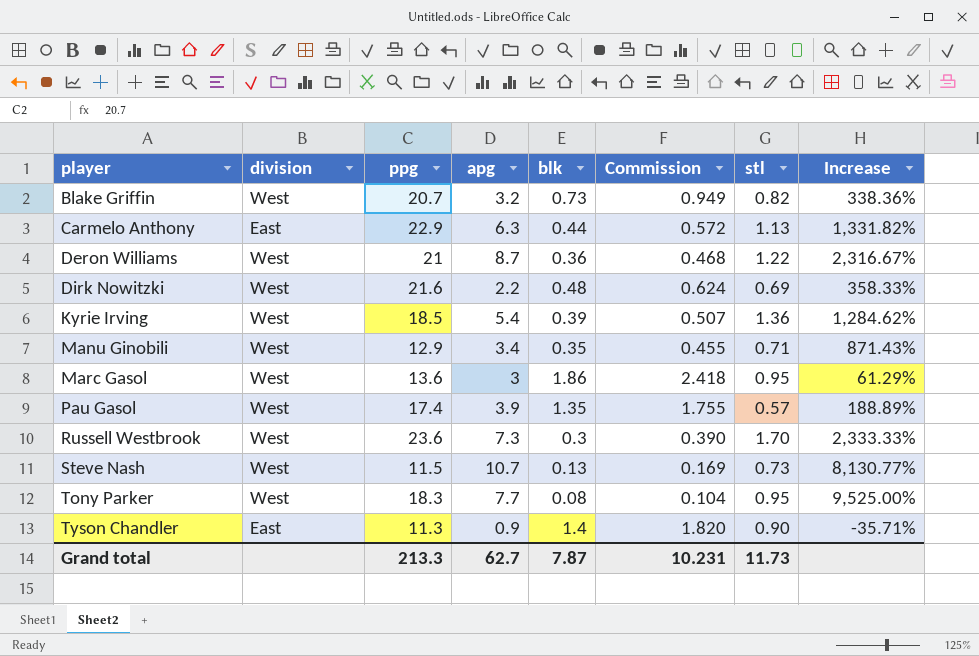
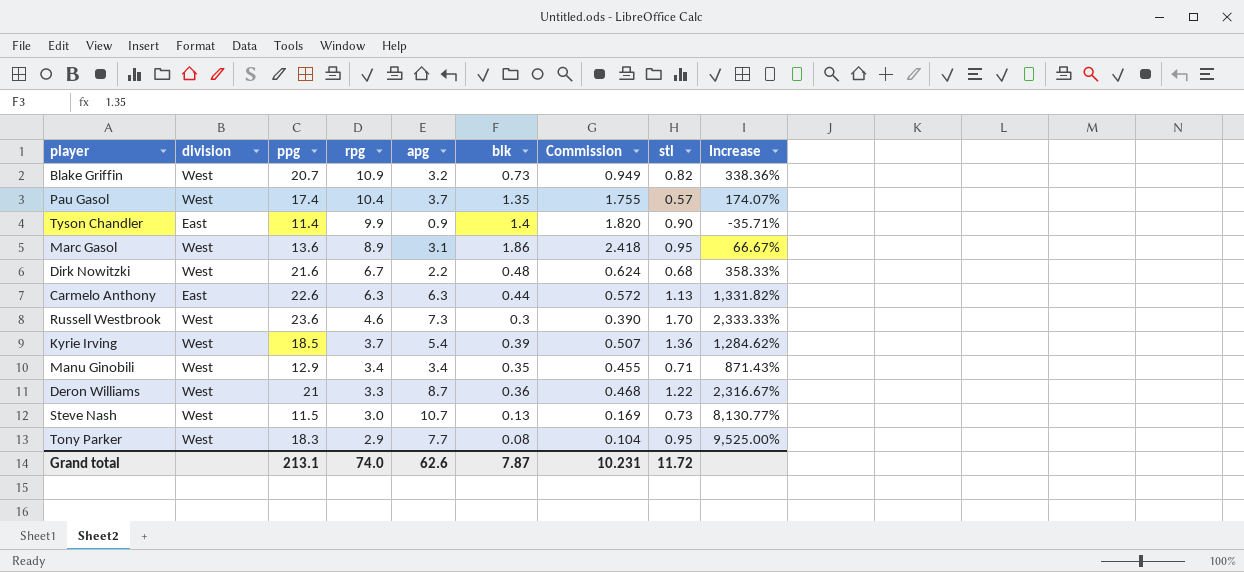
row order: player ascending -> rpg descending
column rpg | position: none -> 4
Pau Gasol | apg: 3.9 -> 3.7
Pau Gasol | Increase: 188.89% -> 174.07%
Tyson Chandler | ppg: 11.3 -> 11.4
Marc Gasol | apg: 3 -> 3.1
Marc Gasol | Increase: 61.29% -> 66.67%
Dirk Nowitzki | stl: 0.69 -> 0.68
Carmelo Anthony | ppg: 22.9 -> 22.6
Grand total | ppg: 213.3 -> 213.1
Grand total | apg: 62.7 -> 62.6
Grand total | stl: 11.73 -> 11.72

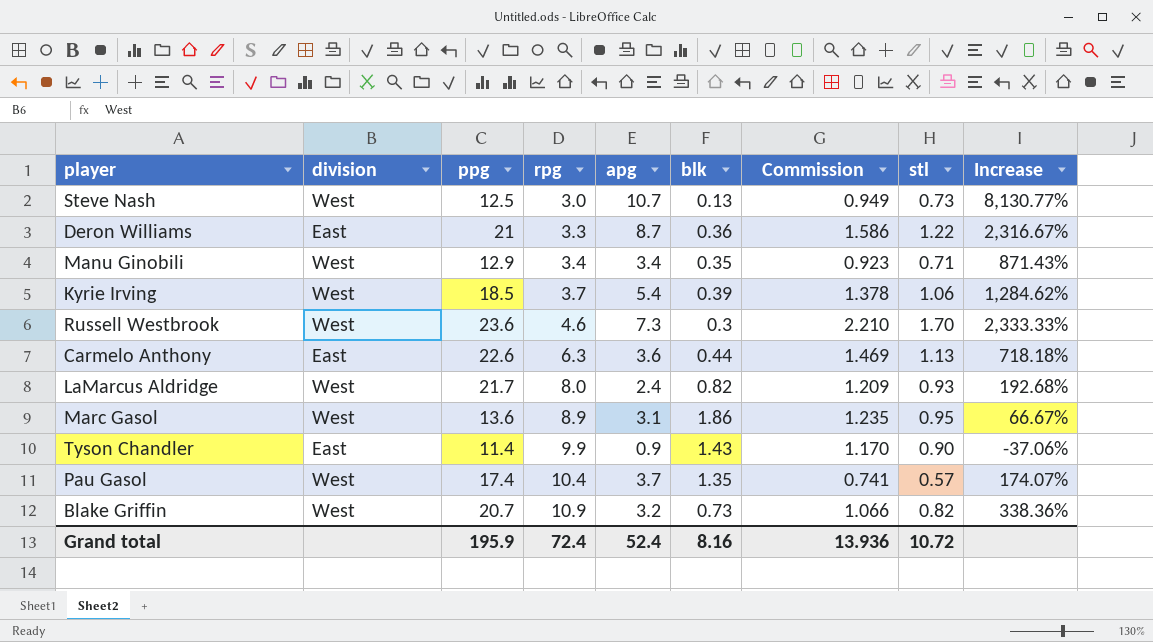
row order: rpg descending -> rpg ascending
column Commission | formula: [blk] * 1.3 -> [stl] * 1.3
row Dirk Nowitzki: West | 21.6 | 6.7 | 2.2 | 0.48 | 0.624 | 0.68 | 358.33% -> none
row Tony Parker: West | 18.3 | 2.9 | 7.7 | 0.08 | 0.104 | 0.95 | 9,525.00% -> none
Steve Nash | ppg: 11.5 -> 12.5
Deron Williams | division: West -> East
Kyrie Irving | stl: 1.36 -> 1.06
Carmelo Anthony | apg: 6.3 -> 3.6
Carmelo Anthony | Increase: 1,331.82% -> 718.18%
row LaMarcus Aldridge: none -> West | 21.7 | 8.0 | 2.4 | 0.82 | 1.209 | 0.93 | 192.68%
Tyson Chandler | blk: 1.4 -> 1.43
Tyson Chandler | Increase: -35.71% -> -37.06%
Grand total | ppg: 213.1 -> 195.9
Grand total | rpg: 74.0 -> 72.4
Grand total | apg: 62.6 -> 52.4
Grand total | blk: 7.87 -> 8.16
Grand total | Commission: 10.231 -> 13.936
Grand total | stl: 11.72 -> 10.72

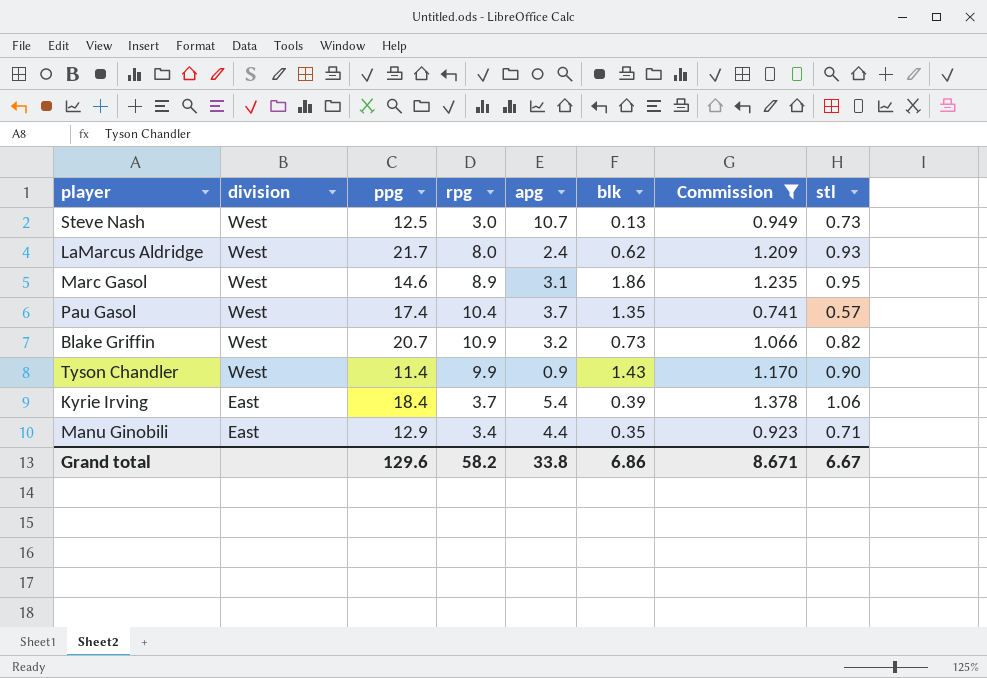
filter: none -> Commission <= 1.378
row order: rpg ascending -> division descending
column Increase | formula: ([apg] - [blk]) / [blk] -> none
LaMarcus Aldridge | blk: 0.82 -> 0.62
Marc Gasol | ppg: 13.6 -> 14.6
Tyson Chandler | division: East -> West
Kyrie Irving | division: West -> East
Kyrie Irving | ppg: 18.5 -> 18.4
Manu Ginobili | division: West -> East
Manu Ginobili | apg: 3.4 -> 4.4
Grand total | ppg: 195.9 -> 129.6
Grand total | rpg: 72.4 -> 58.2
Grand total | apg: 52.4 -> 33.8
Grand total | blk: 8.16 -> 6.86
Grand total | Commission: 13.936 -> 8.671
Grand total | stl: 10.72 -> 6.67

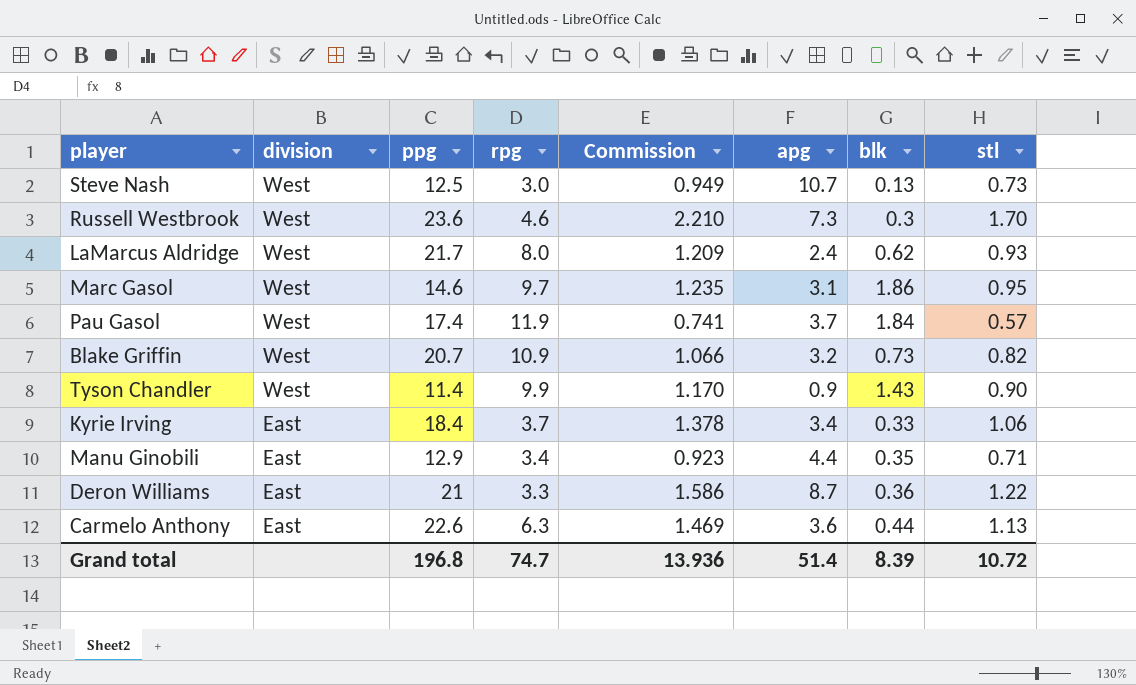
filter: Commission <= 1.378 -> none
column Commission | position: 7 -> 5
Marc Gasol | rpg: 8.9 -> 9.7
Pau Gasol | rpg: 10.4 -> 11.9
Pau Gasol | blk: 1.35 -> 1.84
Kyrie Irving | apg: 5.4 -> 3.4
Kyrie Irving | blk: 0.39 -> 0.33
Grand total | ppg: 129.6 -> 196.8
Grand total | rpg: 58.2 -> 74.7
Grand total | Commission: 8.671 -> 13.936
Grand total | apg: 33.8 -> 51.4
Grand total | blk: 6.86 -> 8.39
Grand total | stl: 6.67 -> 10.72

